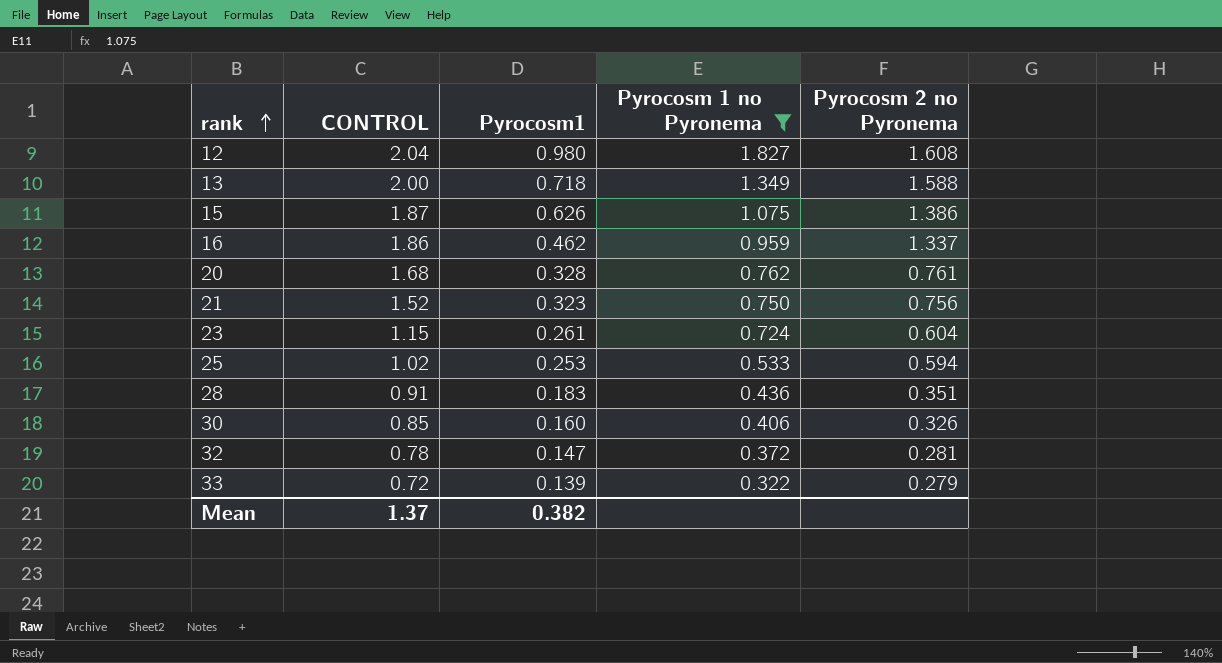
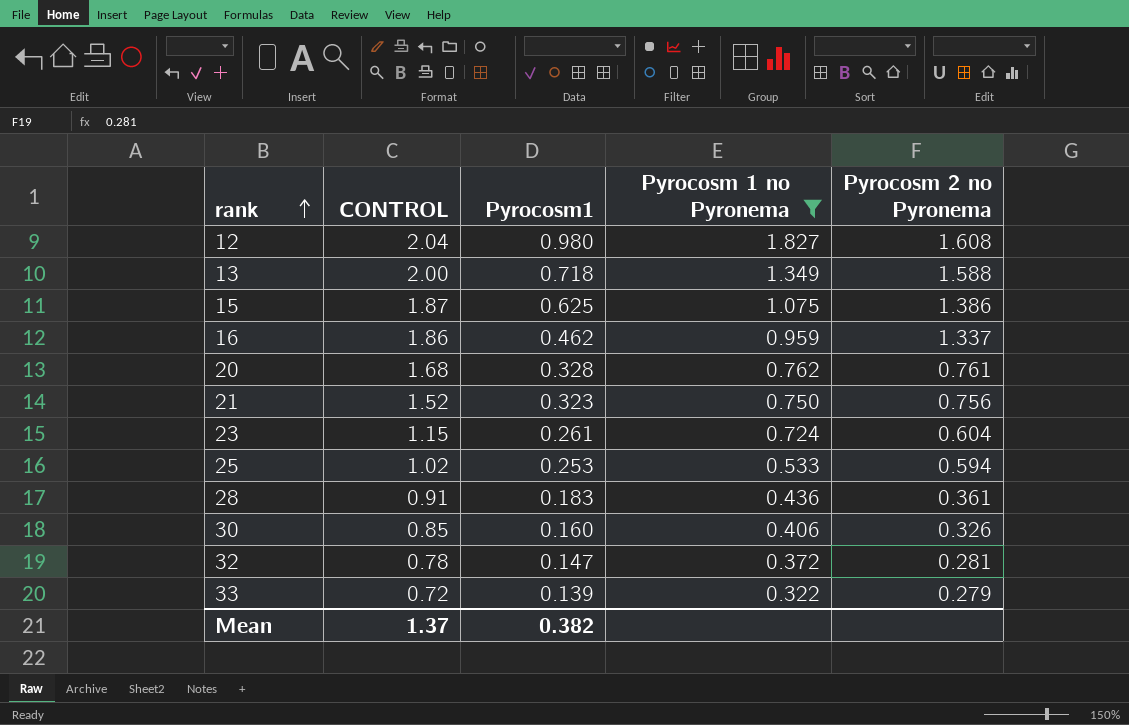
15 | Pyrocosm1: 0.626 -> 0.625
28 | Pyrocosm 2 no Pyronema: 0.351 -> 0.361

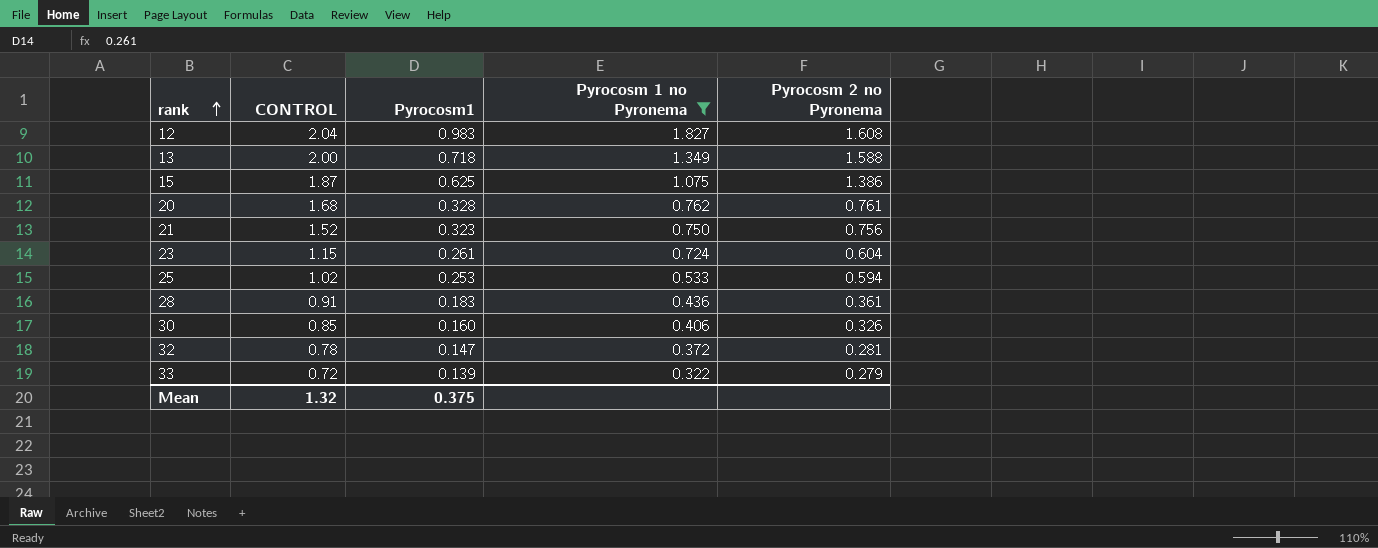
row 16: 1.86 | 0.462 | 0.959 | 1.337 -> none
12 | Pyrocosm1: 0.980 -> 0.983
Mean | CONTROL: 1.37 -> 1.32
Mean | Pyrocosm1: 0.382 -> 0.375

